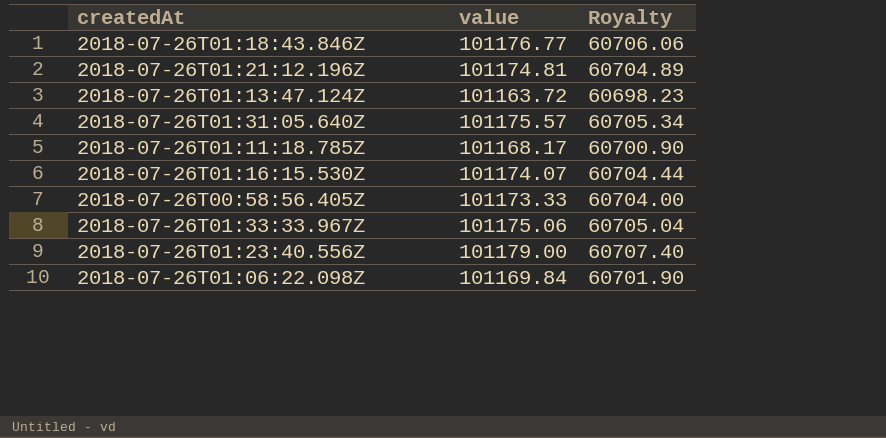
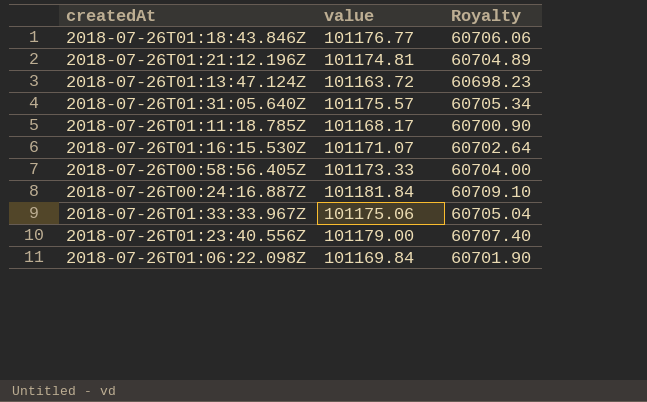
2018-07-26T01:16:15.530Z | value: 101174.07 -> 101171.07
2018-07-26T01:16:15.530Z | Royalty: 60704.44 -> 60702.64
row 2018-07-26T00:24:16.887Z: none -> 101181.84 | 60709.10

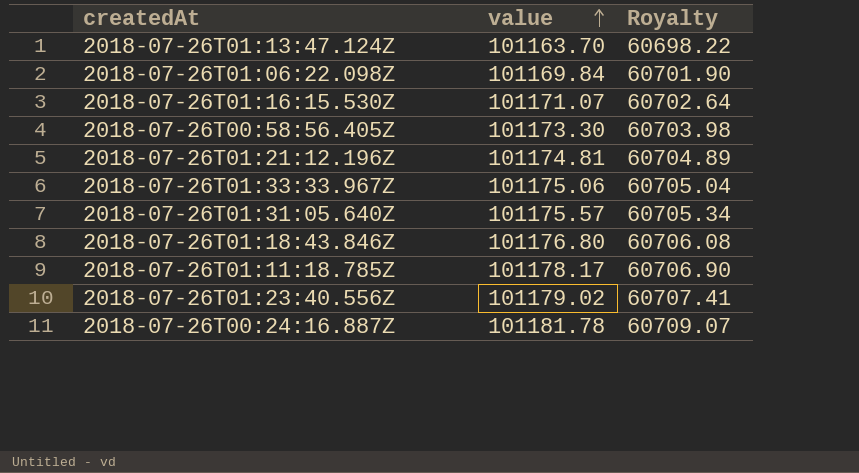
row order: none -> value ascending
2018-07-26T01:13:47.124Z | value: 101163.72 -> 101163.70
2018-07-26T01:13:47.124Z | Royalty: 60698.23 -> 60698.22
2018-07-26T00:58:56.405Z | value: 101173.33 -> 101173.30
2018-07-26T00:58:56.405Z | Royalty: 60704.00 -> 60703.98
2018-07-26T01:18:43.846Z | value: 101176.77 -> 101176.80
2018-07-26T01:18:43.846Z | Royalty: 60706.06 -> 60706.08
2018-07-26T01:11:18.785Z | value: 101168.17 -> 101178.17
2018-07-26T01:11:18.785Z | Royalty: 60700.90 -> 60706.90
2018-07-26T01:23:40.556Z | value: 101179.00 -> 101179.02
2018-07-26T01:23:40.556Z | Royalty: 60707.40 -> 60707.41
2018-07-26T00:24:16.887Z | value: 101181.84 -> 101181.78
2018-07-26T00:24:16.887Z | Royalty: 60709.10 -> 60709.07

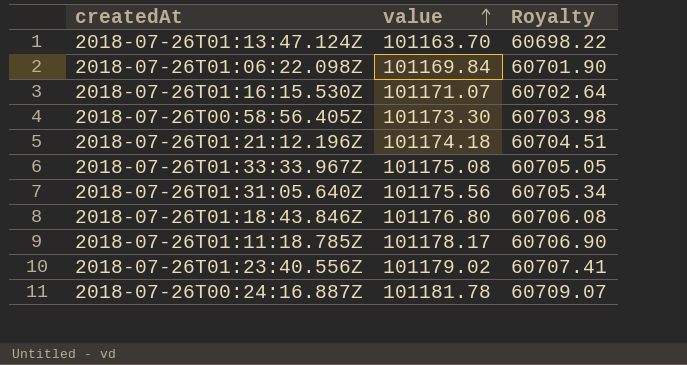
2018-07-26T01:21:12.196Z | value: 101174.81 -> 101174.18
2018-07-26T01:21:12.196Z | Royalty: 60704.89 -> 60704.51
2018-07-26T01:33:33.967Z | value: 101175.06 -> 101175.08
2018-07-26T01:33:33.967Z | Royalty: 60705.04 -> 60705.05
2018-07-26T01:31:05.640Z | value: 101175.57 -> 101175.56

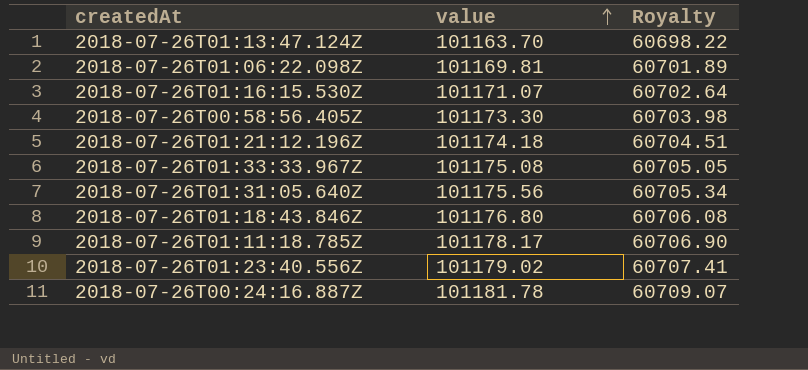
2018-07-26T01:06:22.098Z | value: 101169.84 -> 101169.81
2018-07-26T01:06:22.098Z | Royalty: 60701.90 -> 60701.89

